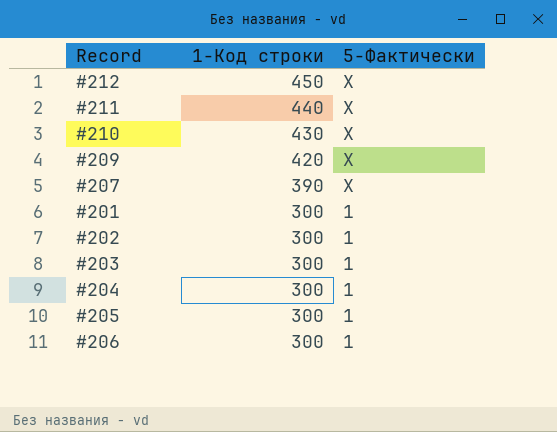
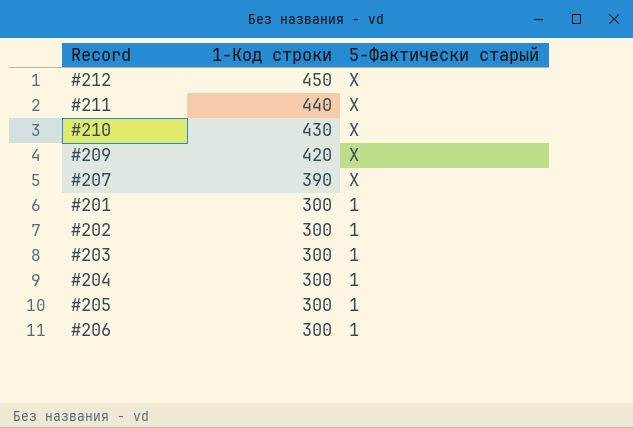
column name: 5-Фактически -> 5-Фактически старый

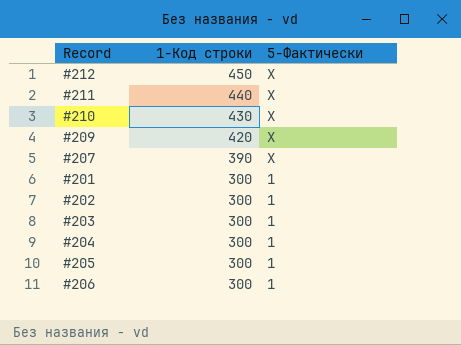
column name: 5-Фактически старый -> 5-Фактически

